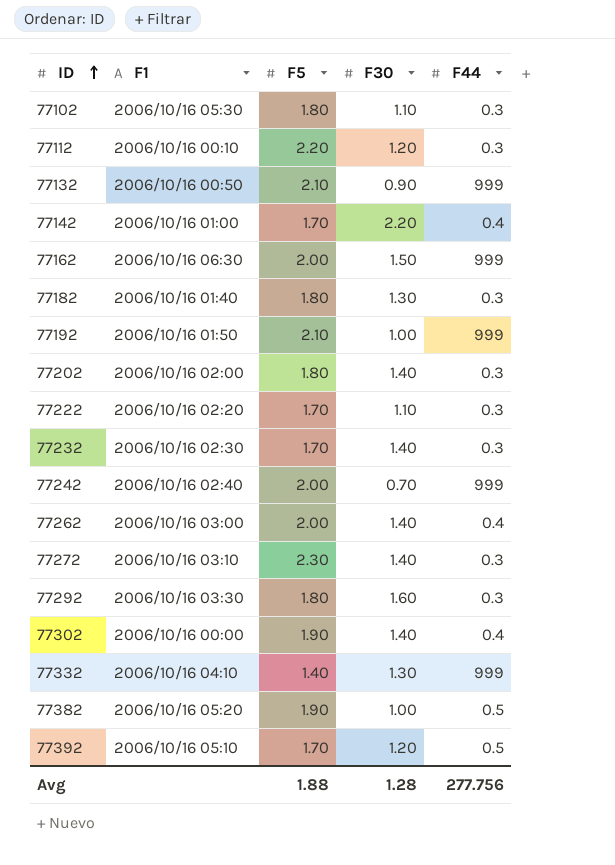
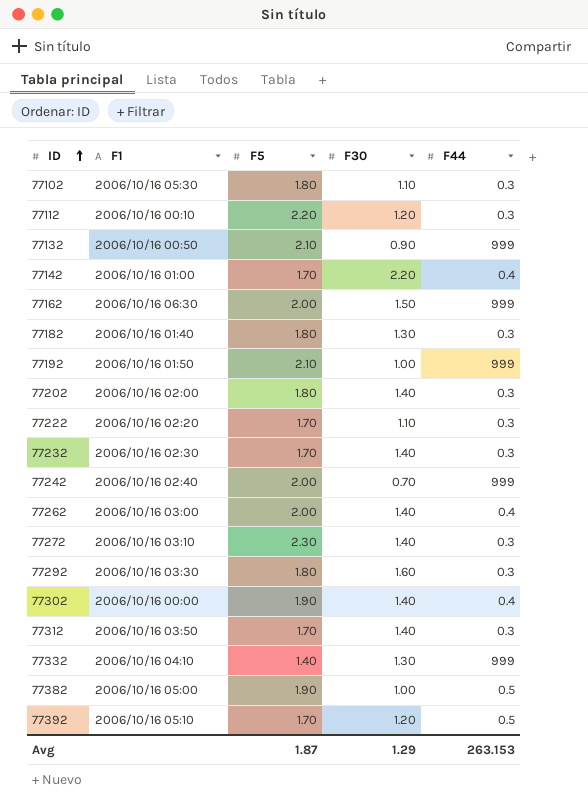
row 77312: none -> 2006/10/16 03:50 | 1.70 | 1.40 | 0.3
77382 | F1: 2006/10/16 05:20 -> 2006/10/16 05:00
Avg | F5: 1.88 -> 1.87
Avg | F30: 1.28 -> 1.29
Avg | F44: 277.756 -> 263.153

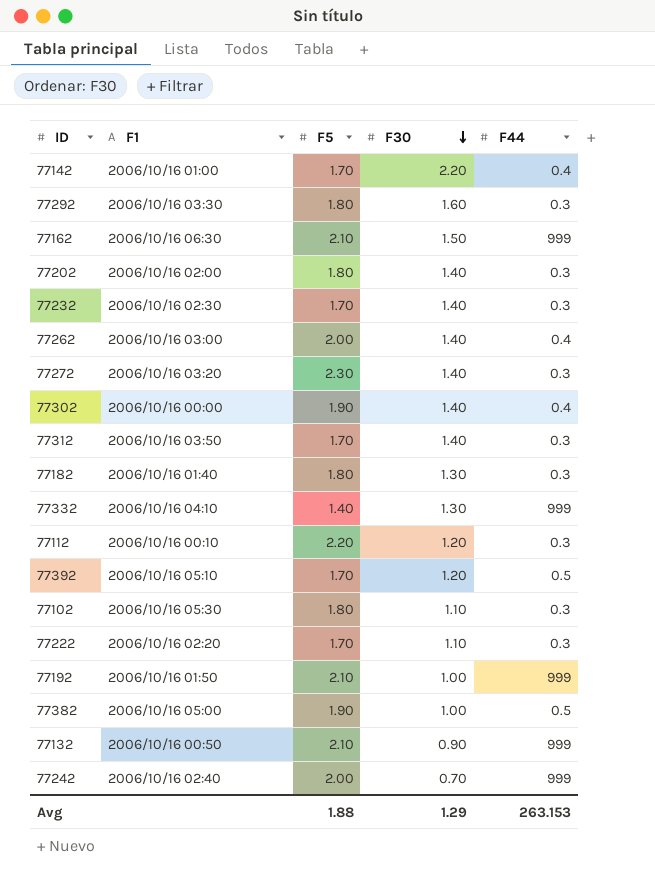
row order: ID ascending -> F30 descending
77162 | F5: 2.00 -> 2.10
77272 | F1: 2006/10/16 03:10 -> 2006/10/16 03:20
Avg | F5: 1.87 -> 1.88

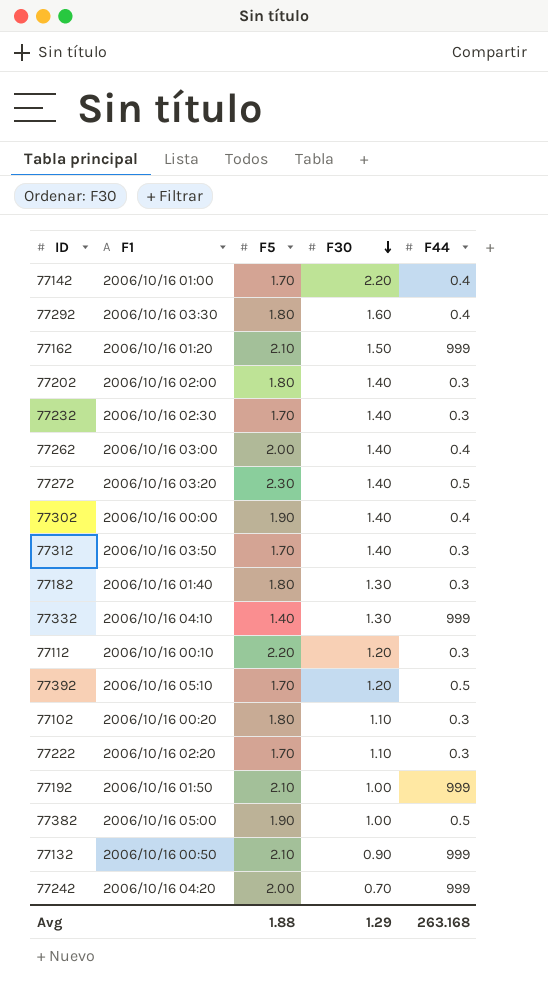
77292 | F44: 0.3 -> 0.4
77162 | F1: 2006/10/16 06:30 -> 2006/10/16 01:20
77272 | F44: 0.3 -> 0.5
77102 | F1: 2006/10/16 05:30 -> 2006/10/16 00:20
77242 | F1: 2006/10/16 02:40 -> 2006/10/16 04:20
Avg | F44: 263.153 -> 263.168

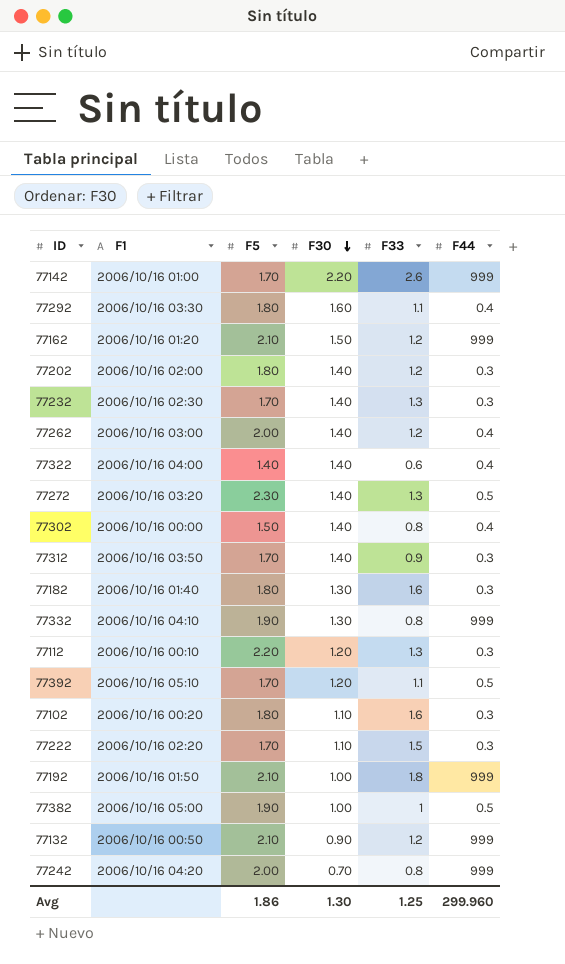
column F33 | position: none -> 5
77142 | F44: 0.4 -> 999
row 77322: none -> 2006/10/16 04:00 | 1.40 | 1.40 | 0.6 | 0.4
77302 | F5: 1.90 -> 1.50
77332 | F5: 1.40 -> 1.90
Avg | F5: 1.88 -> 1.86
Avg | F30: 1.29 -> 1.30
Avg | F44: 263.168 -> 299.960

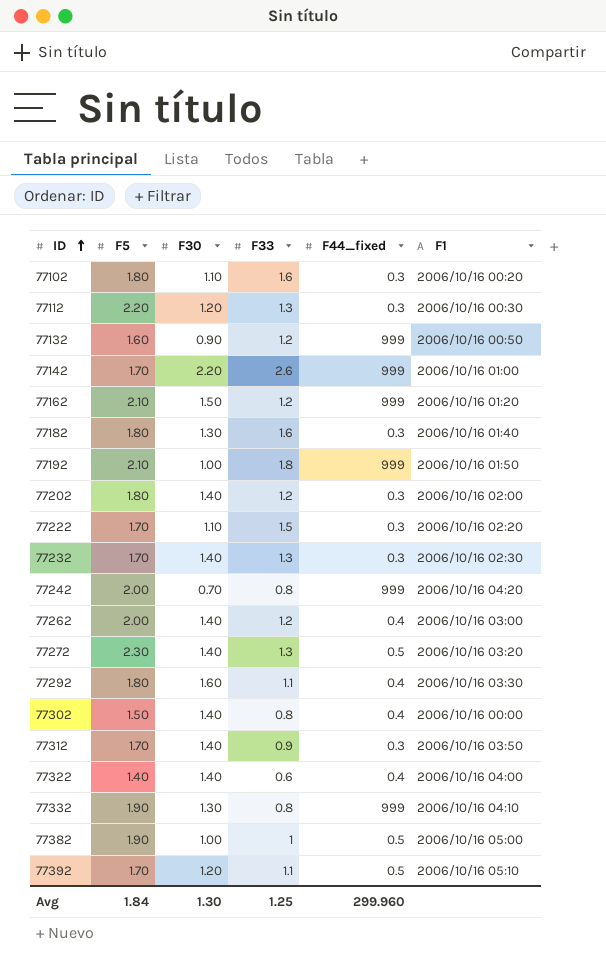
row order: F30 descending -> ID ascending
column name: F44 -> F44_fixed
column F1 | position: 2 -> 6
77112 | F1: 2006/10/16 00:10 -> 2006/10/16 00:30
77132 | F5: 2.10 -> 1.60
Avg | F5: 1.86 -> 1.84

